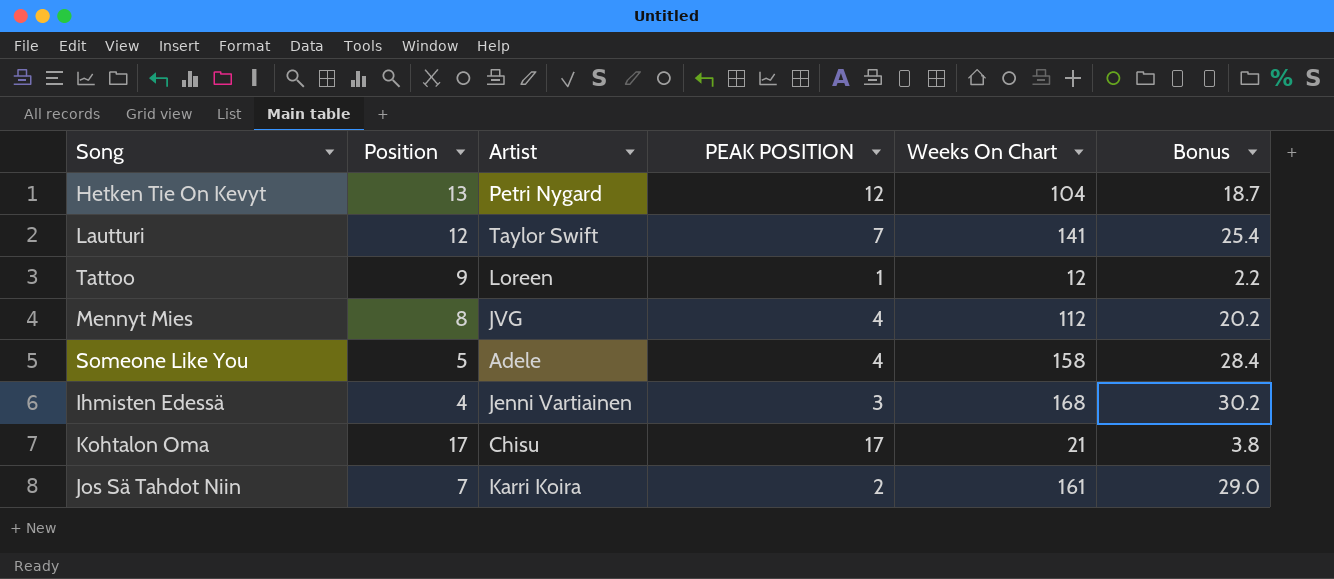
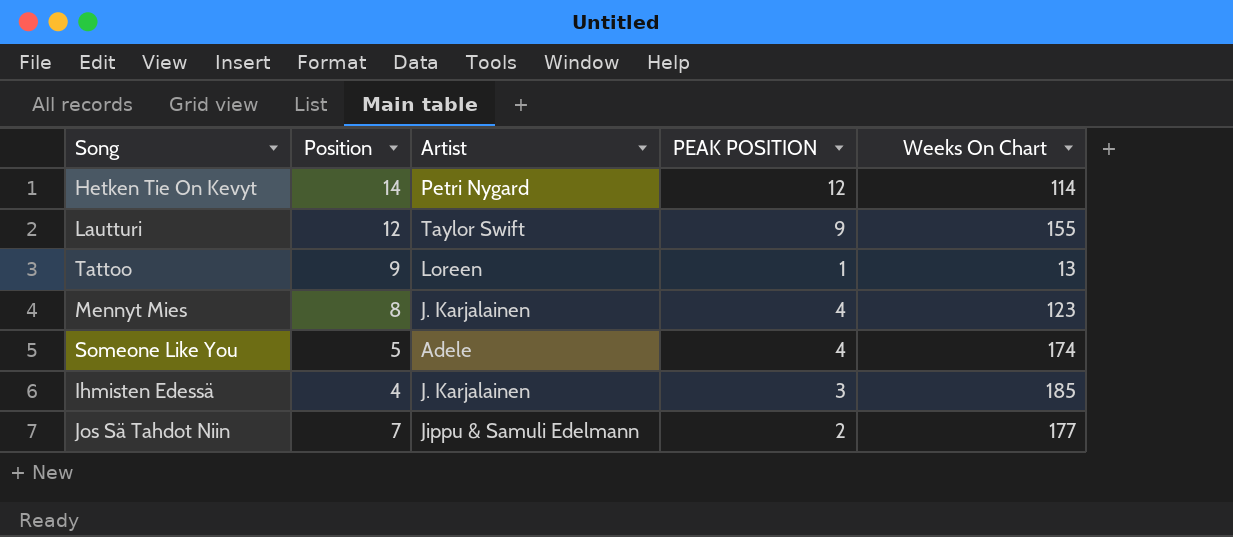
column Bonus | formula: [Weeks On Chart] * 0.18 -> none
row Kohtalon Oma: 17 | Chisu | 17 | 21 | 3.8 -> none
Hetken Tie On Kevyt | Position: 13 -> 14
Hetken Tie On Kevyt | Weeks On Chart: 104 -> 114
Lautturi | PEAK POSITION: 7 -> 9
Lautturi | Weeks On Chart: 141 -> 155
Tattoo | Weeks On Chart: 12 -> 13
Mennyt Mies | Artist: JVG -> J. Karjalainen
Mennyt Mies | Weeks On Chart: 112 -> 123
Someone Like You | Weeks On Chart: 158 -> 174
Ihmisten Edessä | Artist: Jenni Vartiainen -> J. Karjalainen
Ihmisten Edessä | Weeks On Chart: 168 -> 185
Jos Sä Tahdot Niin | Artist: Karri Koira -> Jippu & Samuli Edelmann
Jos Sä Tahdot Niin | Weeks On Chart: 161 -> 177

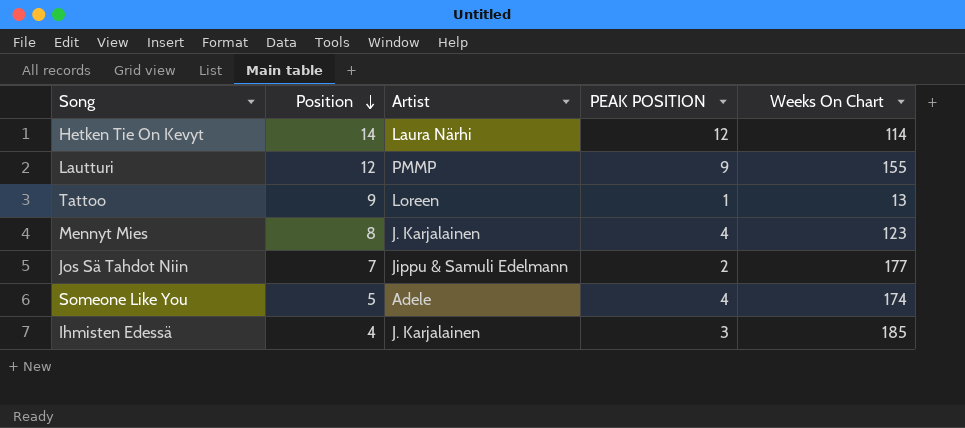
row order: none -> Position descending
Hetken Tie On Kevyt | Artist: Petri Nygard -> Laura Närhi
Lautturi | Artist: Taylor Swift -> PMMP

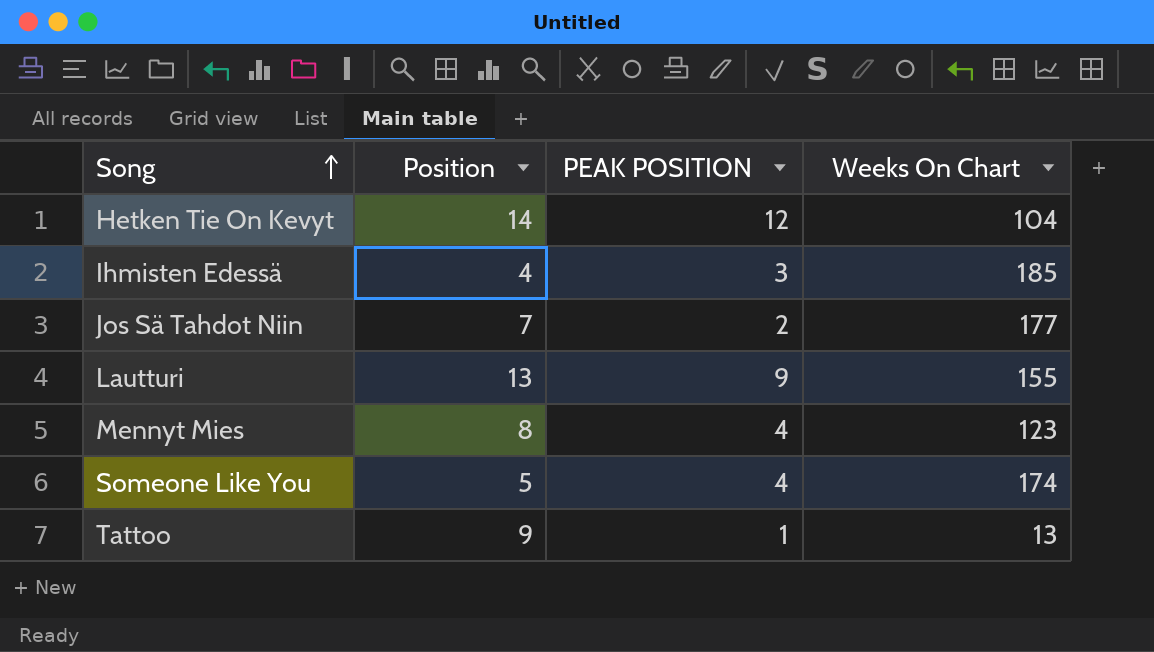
row order: Position descending -> Song ascending
column Artist | position: 3 -> none
Hetken Tie On Kevyt | Weeks On Chart: 114 -> 104
Lautturi | Position: 12 -> 13

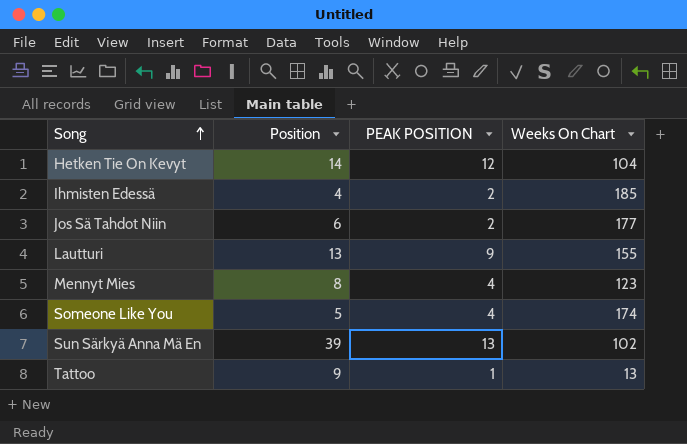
Ihmisten Edessä | PEAK POSITION: 3 -> 2
Jos Sä Tahdot Niin | Position: 7 -> 6
row Sun Särkyä Anna Mä En: none -> 39 | 13 | 102

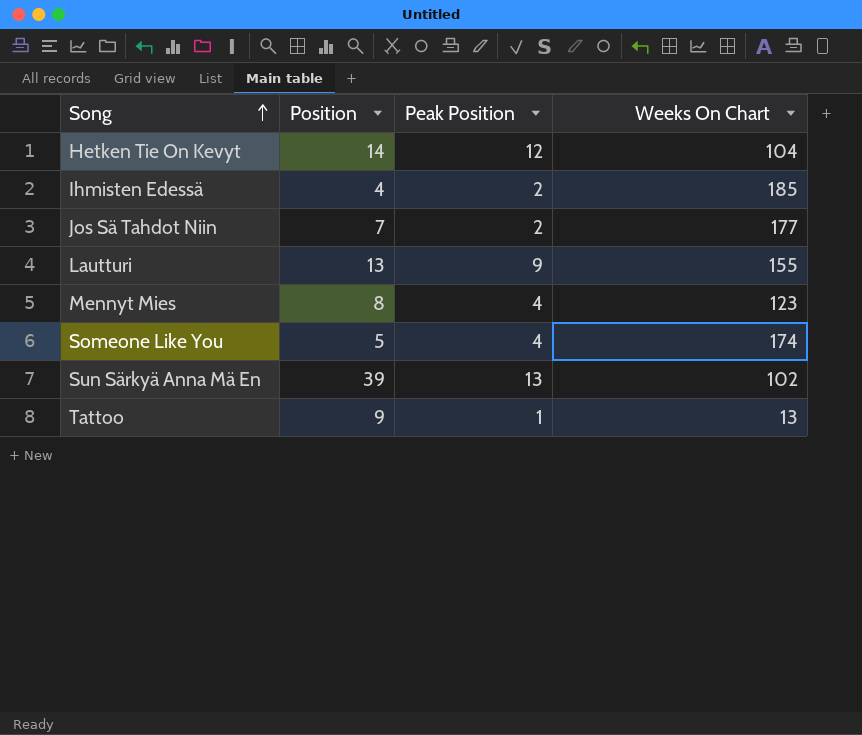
column name: PEAK POSITION -> Peak Position
Jos Sä Tahdot Niin | Position: 6 -> 7

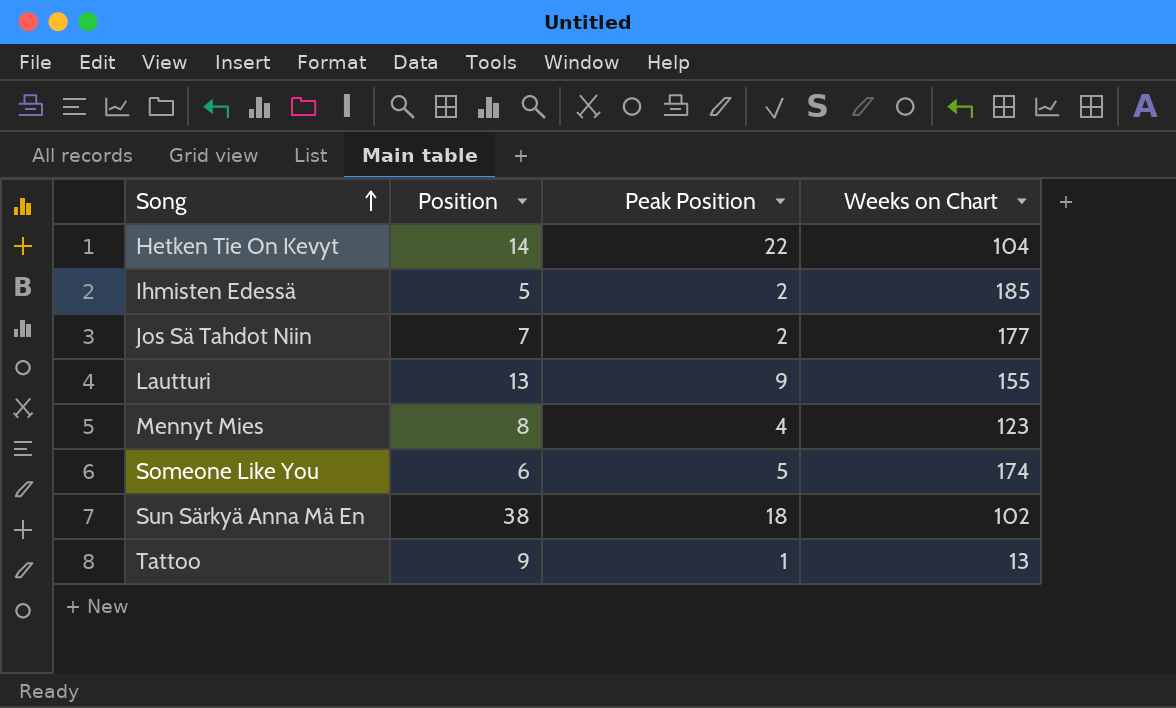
column name: Weeks On Chart -> Weeks on Chart
Hetken Tie On Kevyt | Peak Position: 12 -> 22
Ihmisten Edessä | Position: 4 -> 5
Someone Like You | Position: 5 -> 6
Someone Like You | Peak Position: 4 -> 5
Sun Särkyä Anna Mä En | Position: 39 -> 38
Sun Särkyä Anna Mä En | Peak Position: 13 -> 18

